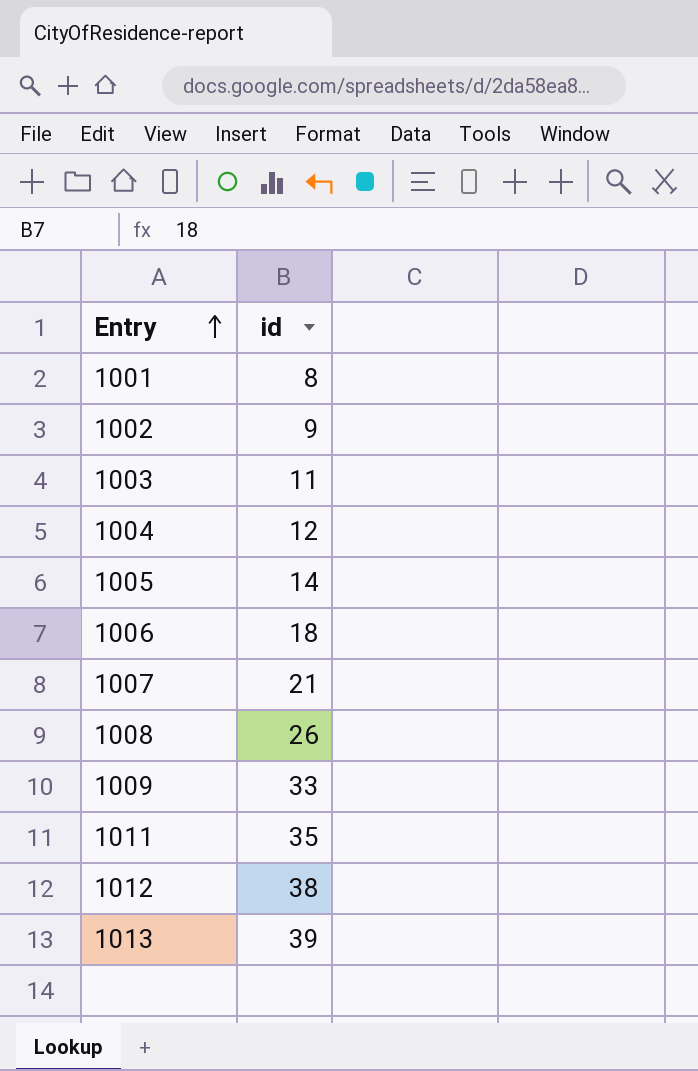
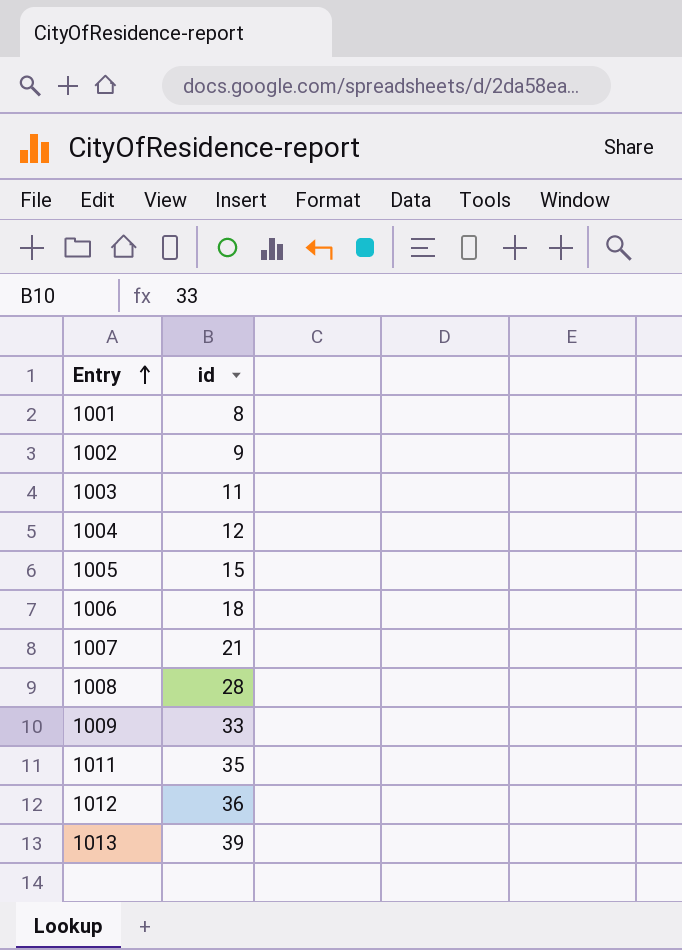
1005 | id: 14 -> 15
1008 | id: 26 -> 28
1012 | id: 38 -> 36

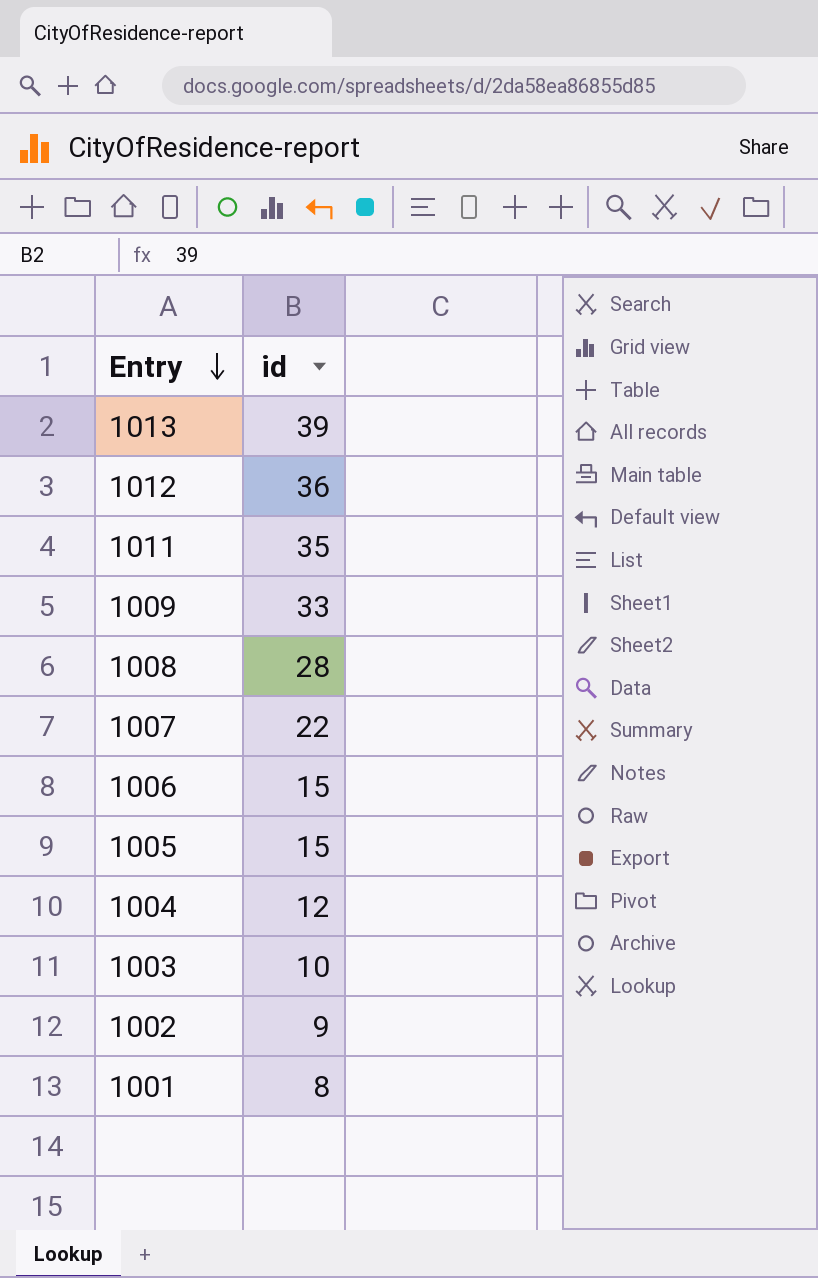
row order: Entry ascending -> Entry descending
1007 | id: 21 -> 22
1006 | id: 18 -> 15
1003 | id: 11 -> 10

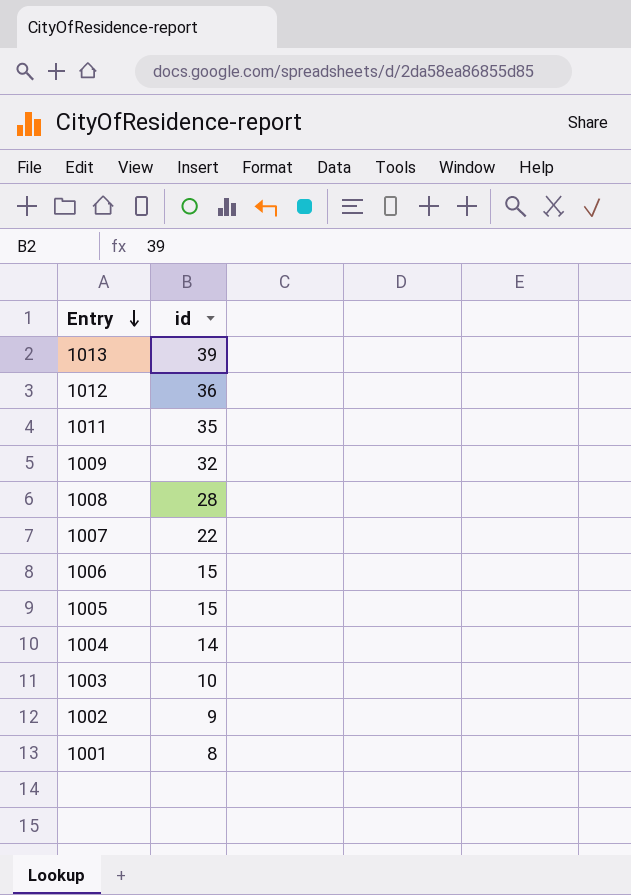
1009 | id: 33 -> 32
1004 | id: 12 -> 14

